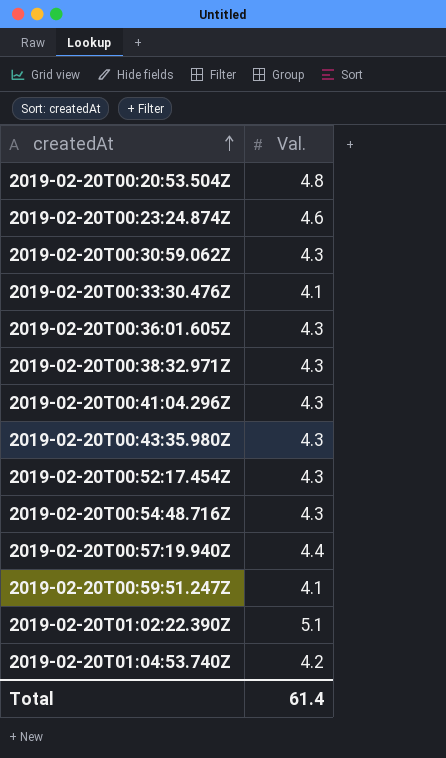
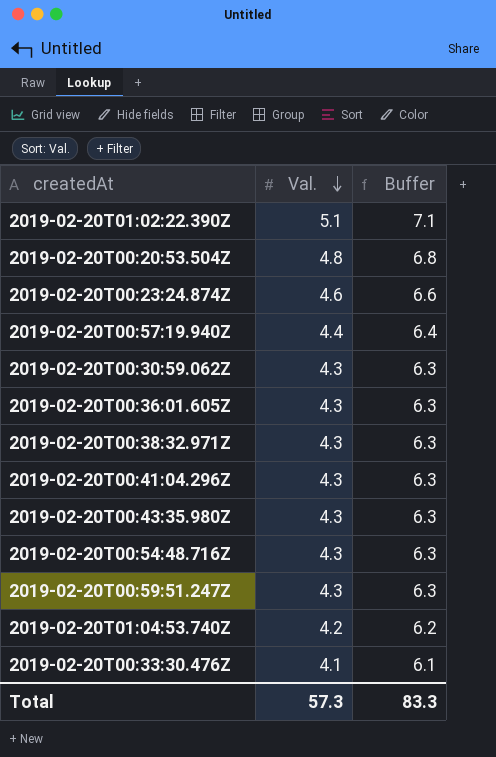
row order: createdAt ascending -> Val. descending
column Buffer | formula: none -> [Val.] + 2
row 2019-02-20T00:52:17.454Z: 4.3 -> none
2019-02-20T00:59:51.247Z | Val.: 4.1 -> 4.3
Total | Val.: 61.4 -> 57.3

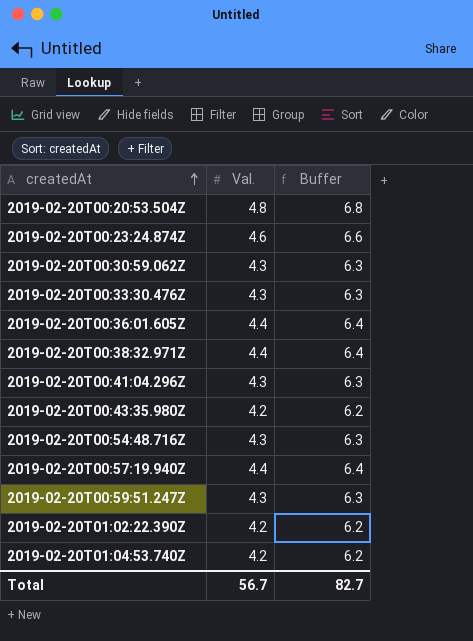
row order: Val. descending -> createdAt ascending
2019-02-20T00:33:30.476Z | Val.: 4.1 -> 4.3
2019-02-20T00:33:30.476Z | Buffer: 6.1 -> 6.3
2019-02-20T00:36:01.605Z | Val.: 4.3 -> 4.4
2019-02-20T00:36:01.605Z | Buffer: 6.3 -> 6.4
2019-02-20T00:38:32.971Z | Val.: 4.3 -> 4.4
2019-02-20T00:38:32.971Z | Buffer: 6.3 -> 6.4
2019-02-20T00:43:35.980Z | Val.: 4.3 -> 4.2
2019-02-20T00:43:35.980Z | Buffer: 6.3 -> 6.2
2019-02-20T01:02:22.390Z | Val.: 5.1 -> 4.2
2019-02-20T01:02:22.390Z | Buffer: 7.1 -> 6.2
Total | Val.: 57.3 -> 56.7
Total | Buffer: 83.3 -> 82.7

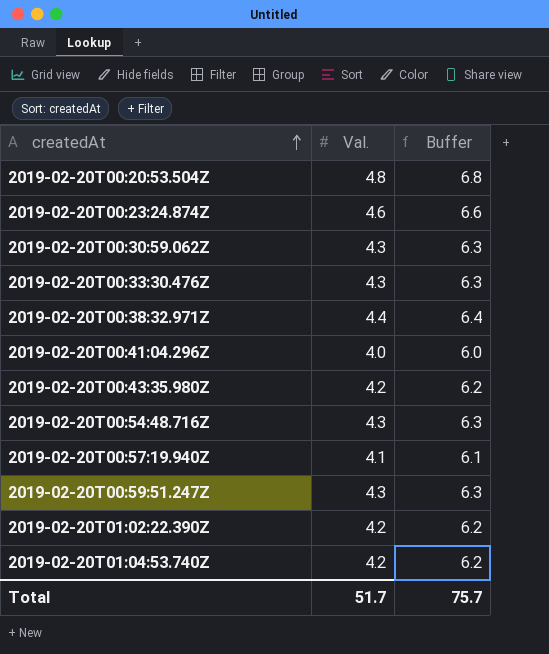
row 2019-02-20T00:36:01.605Z: 4.4 | 6.4 -> none
2019-02-20T00:41:04.296Z | Val.: 4.3 -> 4.0
2019-02-20T00:41:04.296Z | Buffer: 6.3 -> 6.0
2019-02-20T00:57:19.940Z | Val.: 4.4 -> 4.1
2019-02-20T00:57:19.940Z | Buffer: 6.4 -> 6.1
Total | Val.: 56.7 -> 51.7
Total | Buffer: 82.7 -> 75.7

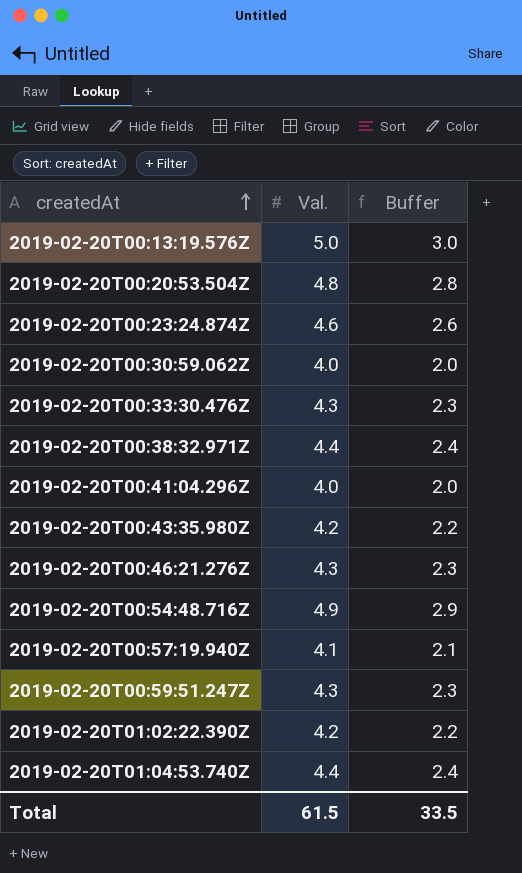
column Buffer | formula: [Val.] + 2 -> [Val.] - 2
row 2019-02-20T00:13:19.576Z: none -> 5.0 | 3.0
2019-02-20T00:30:59.062Z | Val.: 4.3 -> 4.0
row 2019-02-20T00:46:21.276Z: none -> 4.3 | 2.3
2019-02-20T00:54:48.716Z | Val.: 4.3 -> 4.9
2019-02-20T01:04:53.740Z | Val.: 4.2 -> 4.4
Total | Val.: 51.7 -> 61.5
Total | Buffer: 75.7 -> 33.5

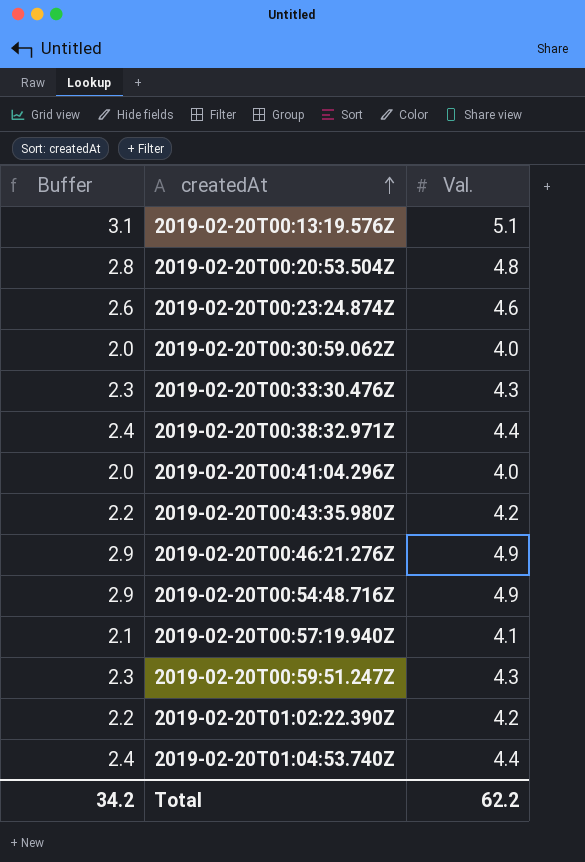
column Buffer | position: 3 -> 1
2019-02-20T00:13:19.576Z | Buffer: 3.0 -> 3.1
2019-02-20T00:13:19.576Z | Val.: 5.0 -> 5.1
2019-02-20T00:46:21.276Z | Buffer: 2.3 -> 2.9
2019-02-20T00:46:21.276Z | Val.: 4.3 -> 4.9
Total | Buffer: 33.5 -> 34.2
Total | Val.: 61.5 -> 62.2

